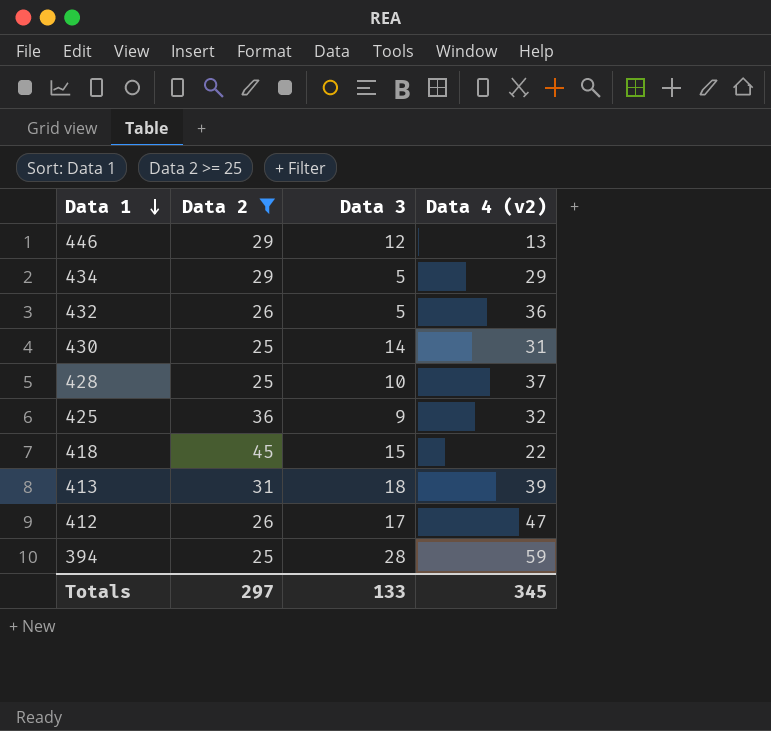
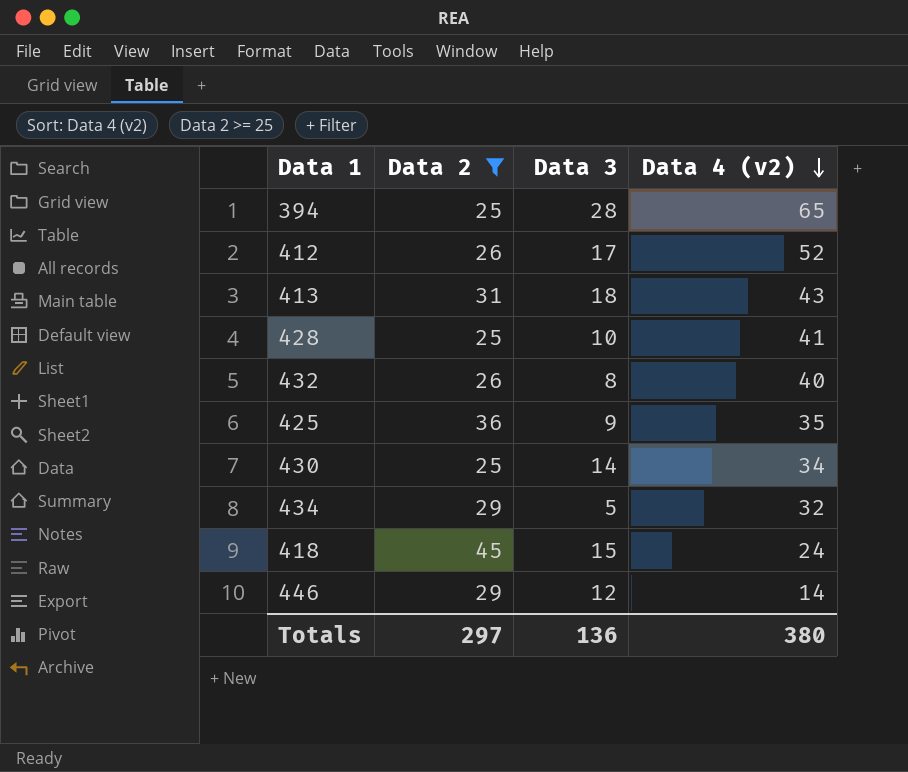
row order: Data 1 descending -> Data 4 (v2) descending
394 | Data 4 (v2): 59 -> 65
412 | Data 4 (v2): 47 -> 52
413 | Data 4 (v2): 39 -> 43
428 | Data 4 (v2): 37 -> 41
432 | Data 3: 5 -> 8
432 | Data 4 (v2): 36 -> 40
425 | Data 4 (v2): 32 -> 35
430 | Data 4 (v2): 31 -> 34
434 | Data 4 (v2): 29 -> 32
418 | Data 4 (v2): 22 -> 24
446 | Data 4 (v2): 13 -> 14
Totals | Data 3: 133 -> 136
Totals | Data 4 (v2): 345 -> 380

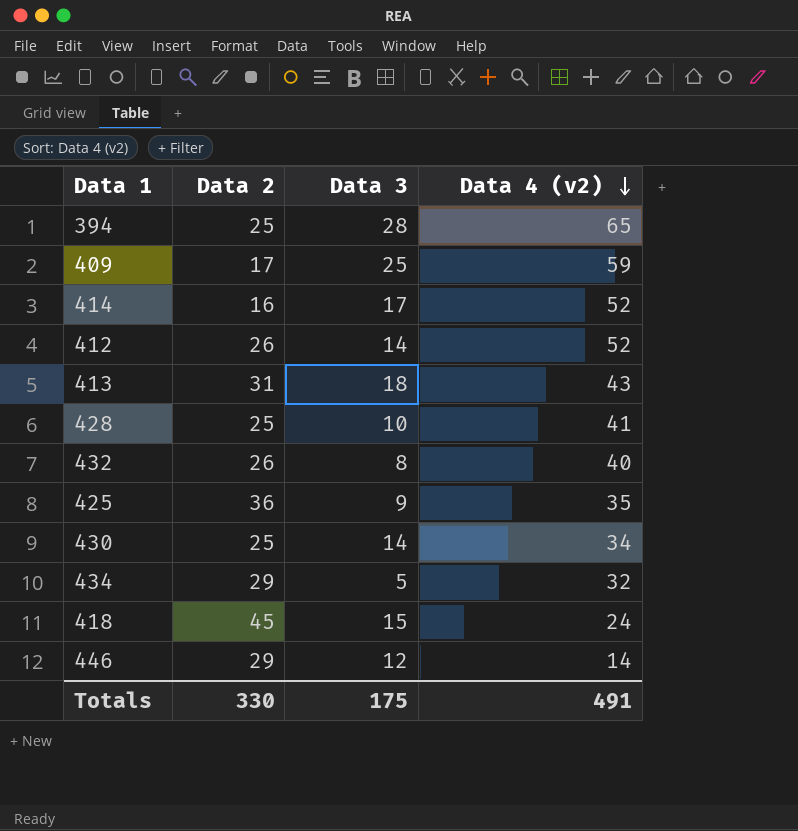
filter: Data 2 >= 25 -> none
412 | Data 3: 17 -> 14
Totals | Data 2: 297 -> 330
Totals | Data 3: 136 -> 175
Totals | Data 4 (v2): 380 -> 491

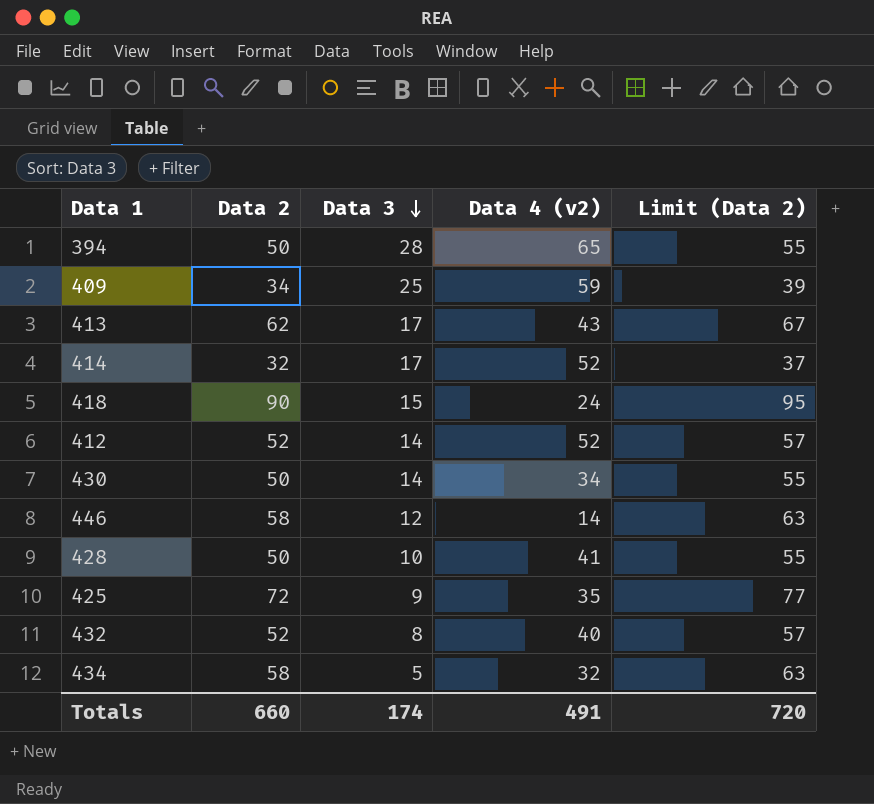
row order: Data 4 (v2) descending -> Data 3 descending
column Limit (Data 2) | formula: none -> [Data 2] + 5
394 | Data 2: 25 -> 50
409 | Data 2: 17 -> 34
413 | Data 2: 31 -> 62
413 | Data 3: 18 -> 17
414 | Data 2: 16 -> 32
418 | Data 2: 45 -> 90
412 | Data 2: 26 -> 52
430 | Data 2: 25 -> 50
446 | Data 2: 29 -> 58
428 | Data 2: 25 -> 50
425 | Data 2: 36 -> 72
432 | Data 2: 26 -> 52
434 | Data 2: 29 -> 58
Totals | Data 2: 330 -> 660
Totals | Data 3: 175 -> 174

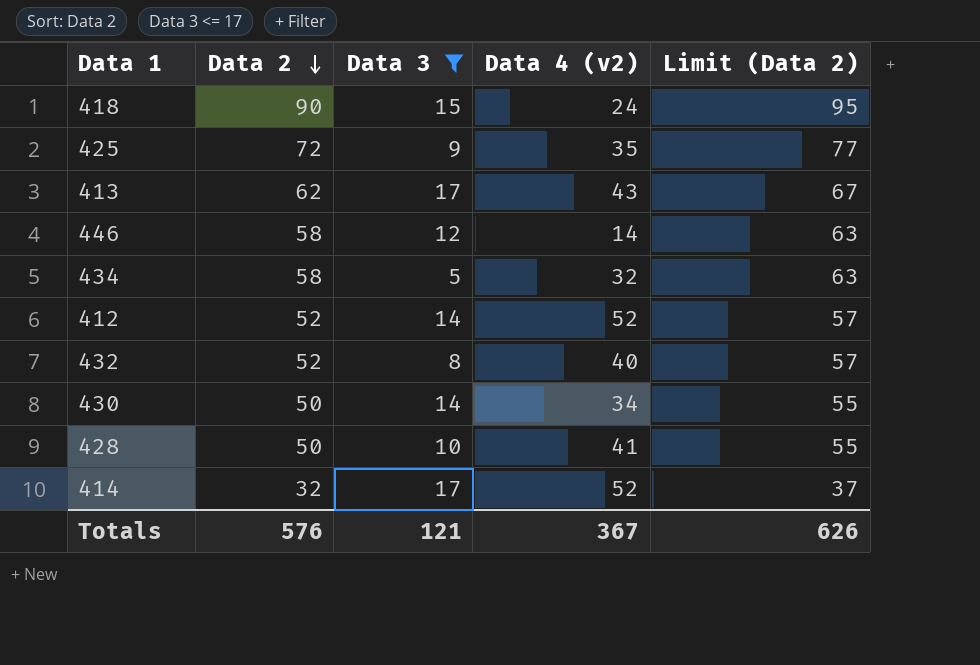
filter: none -> Data 3 <= 17
row order: Data 3 descending -> Data 2 descending
Totals | Data 2: 660 -> 576
Totals | Data 3: 174 -> 121
Totals | Data 4 (v2): 491 -> 367
Totals | Limit (Data 2): 720 -> 626

